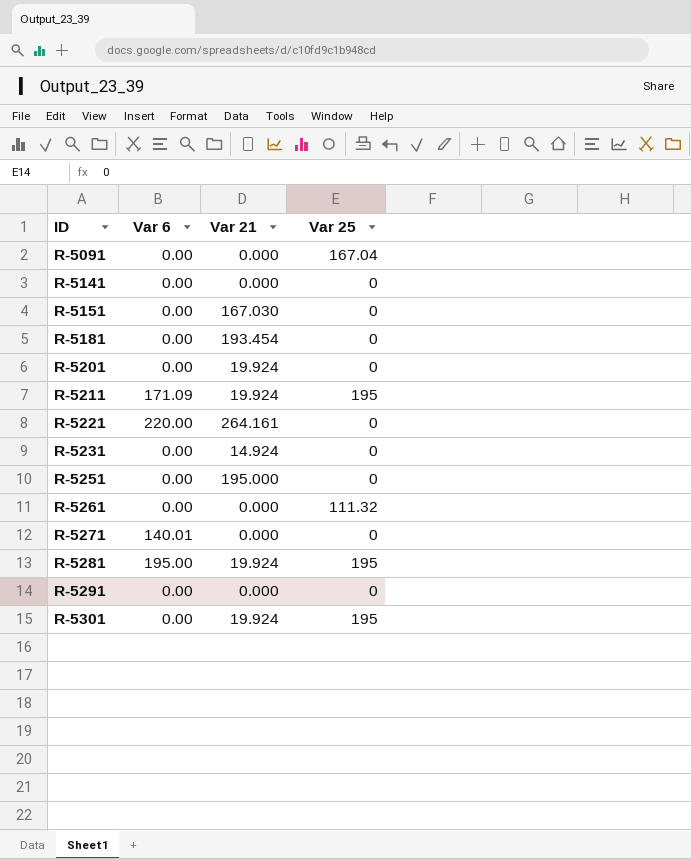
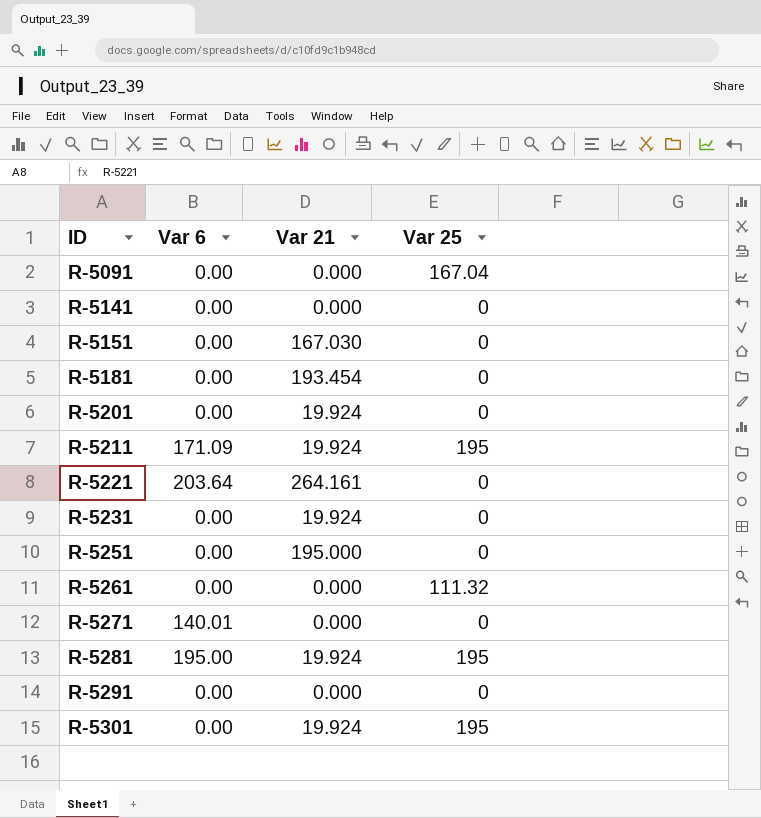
R-5221 | Var 6: 220.00 -> 203.64
R-5231 | Var 21: 14.924 -> 19.924

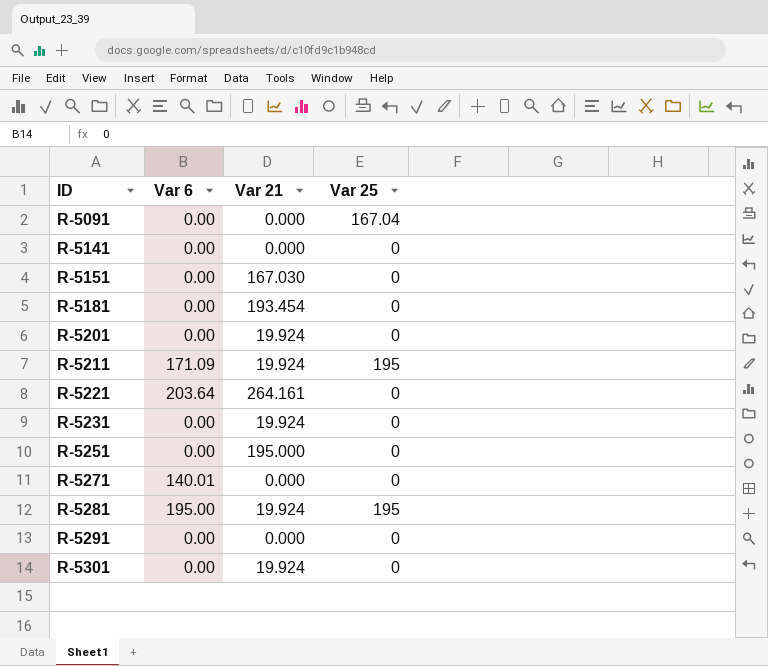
row R-5261: 0.00 | 0.000 | 111.32 -> none
R-5301 | Var 25: 195 -> 0

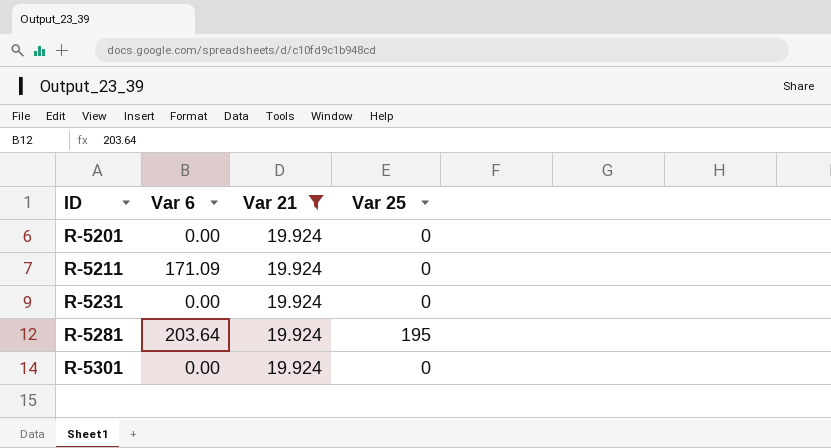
filter: none -> Var 21 = 19.924
R-5211 | Var 25: 195 -> 0
R-5281 | Var 6: 195.00 -> 203.64

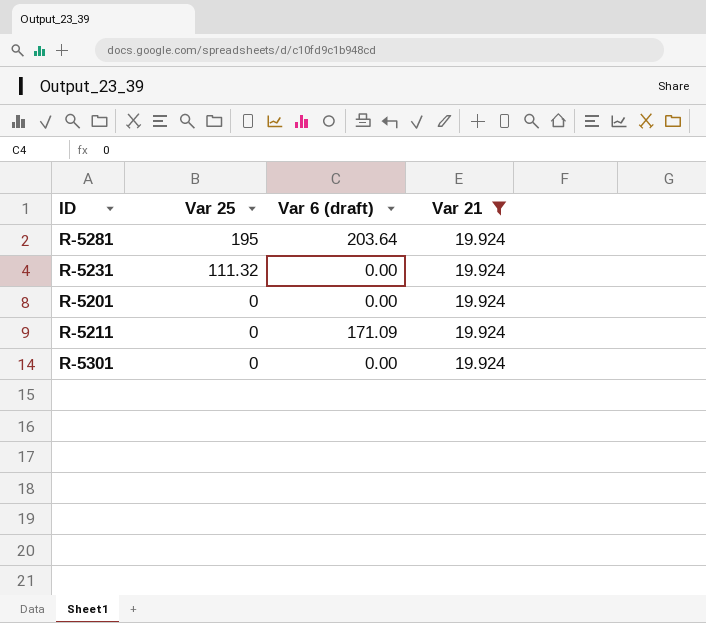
row order: ID ascending -> Var 25 descending
column Var 25 | position: 4 -> 2
column name: Var 6 -> Var 6 (draft)
R-5231 | Var 25: 0 -> 111.32

